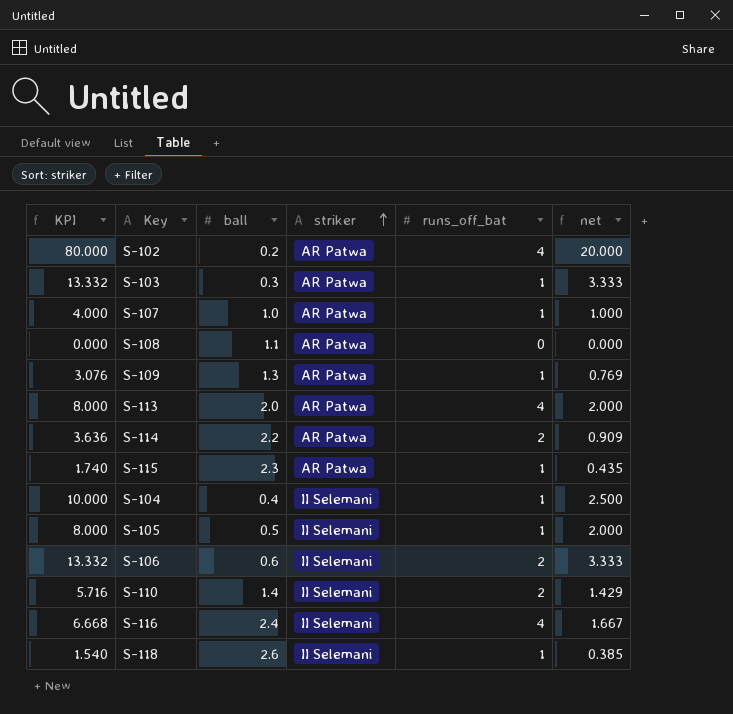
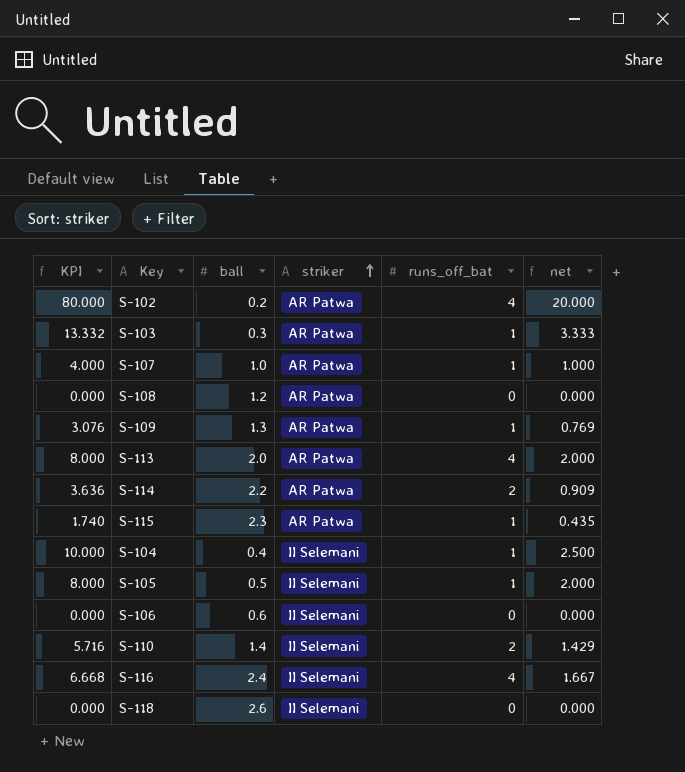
S-108 | ball: 1.1 -> 1.2
S-106 | KPI: 13.332 -> 0.000
S-106 | runs_off_bat: 2 -> 0
S-106 | net: 3.333 -> 0.000
S-118 | KPI: 1.540 -> 0.000
S-118 | runs_off_bat: 1 -> 0
S-118 | net: 0.385 -> 0.000

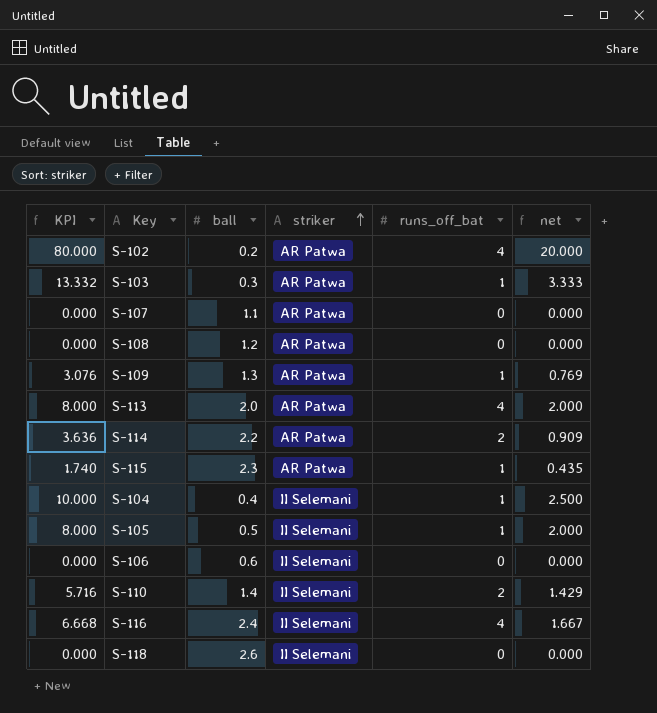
S-107 | KPI: 4.000 -> 0.000
S-107 | ball: 1.0 -> 1.1
S-107 | runs_off_bat: 1 -> 0
S-107 | net: 1.000 -> 0.000

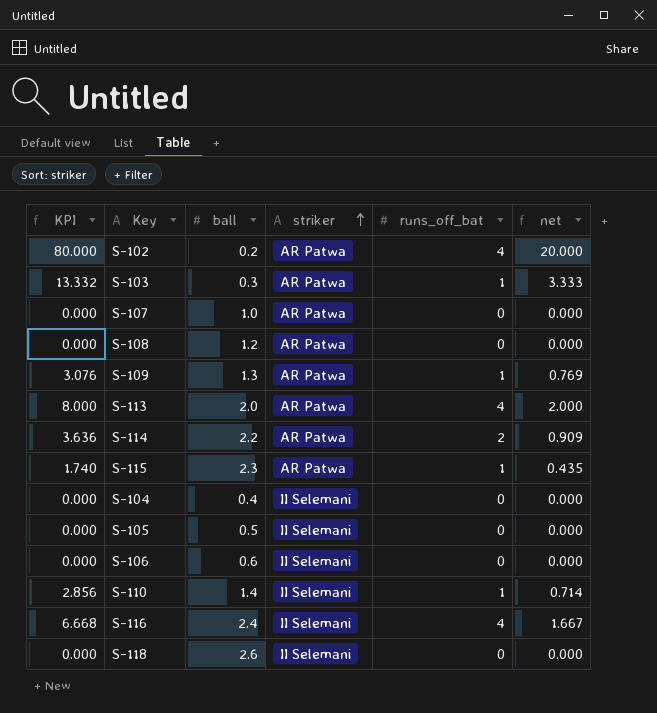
S-107 | ball: 1.1 -> 1.0
S-104 | KPI: 10.000 -> 0.000
S-104 | runs_off_bat: 1 -> 0
S-104 | net: 2.500 -> 0.000
S-105 | KPI: 8.000 -> 0.000
S-105 | runs_off_bat: 1 -> 0
S-105 | net: 2.000 -> 0.000
S-110 | KPI: 5.716 -> 2.856
S-110 | runs_off_bat: 2 -> 1
S-110 | net: 1.429 -> 0.714

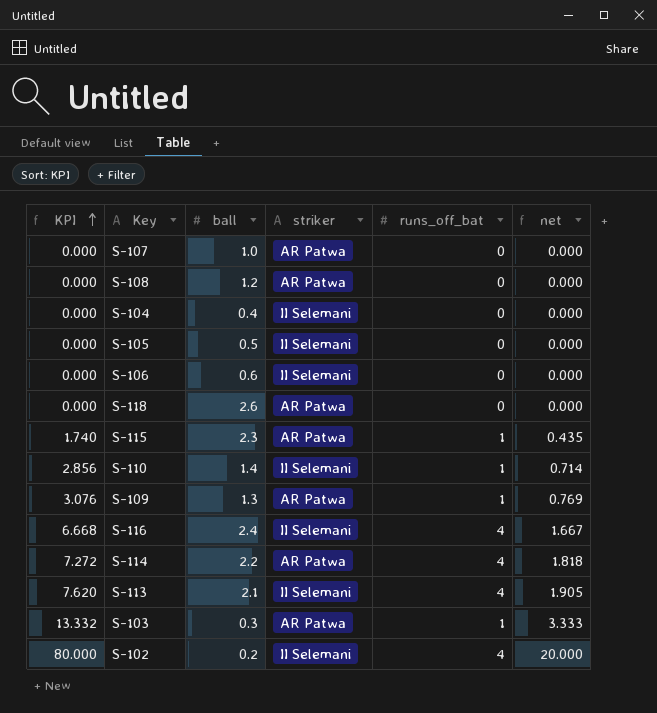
row order: striker ascending -> KPI ascending
S-118 | striker: II Selemani -> AR Patwa
S-114 | KPI: 3.636 -> 7.272
S-114 | runs_off_bat: 2 -> 4
S-114 | net: 0.909 -> 1.818
S-113 | KPI: 8.000 -> 7.620
S-113 | ball: 2.0 -> 2.1
S-113 | striker: AR Patwa -> II Selemani
S-113 | net: 2.000 -> 1.905
S-102 | striker: AR Patwa -> II Selemani

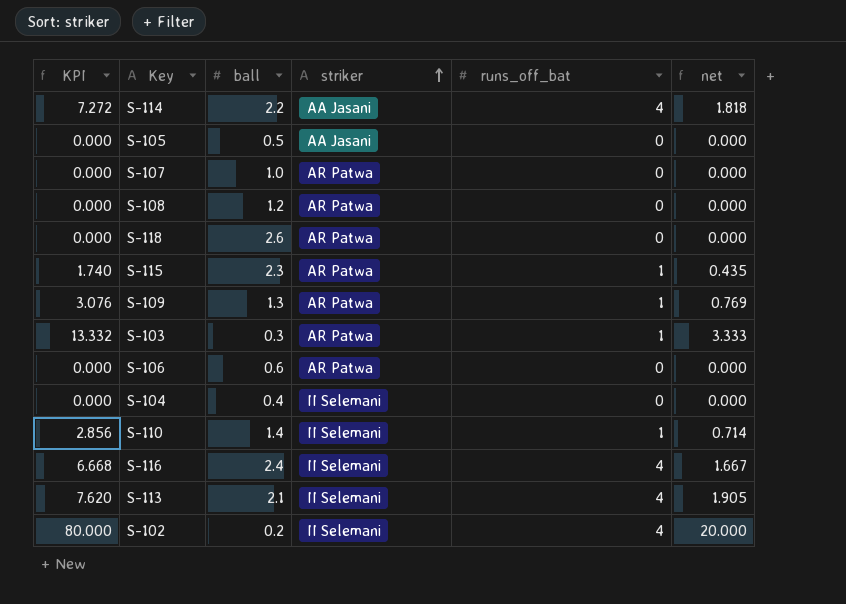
row order: KPI ascending -> striker ascending
S-114 | striker: AR Patwa -> AA Jasani
S-105 | striker: II Selemani -> AA Jasani
S-106 | striker: II Selemani -> AR Patwa

